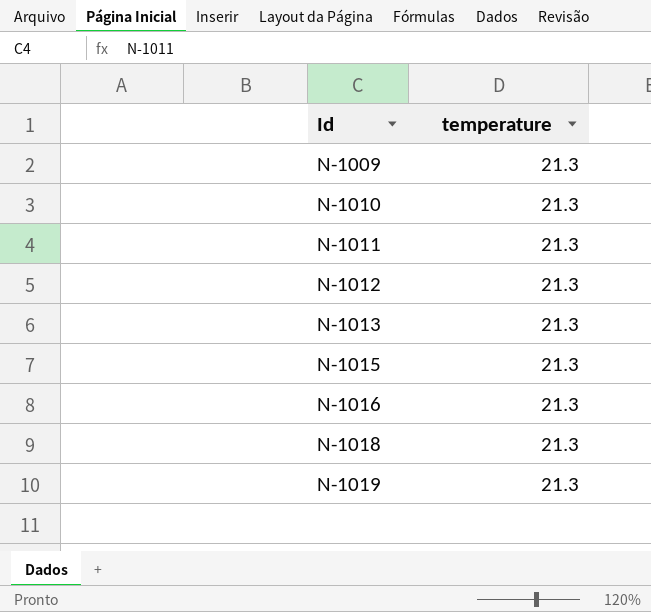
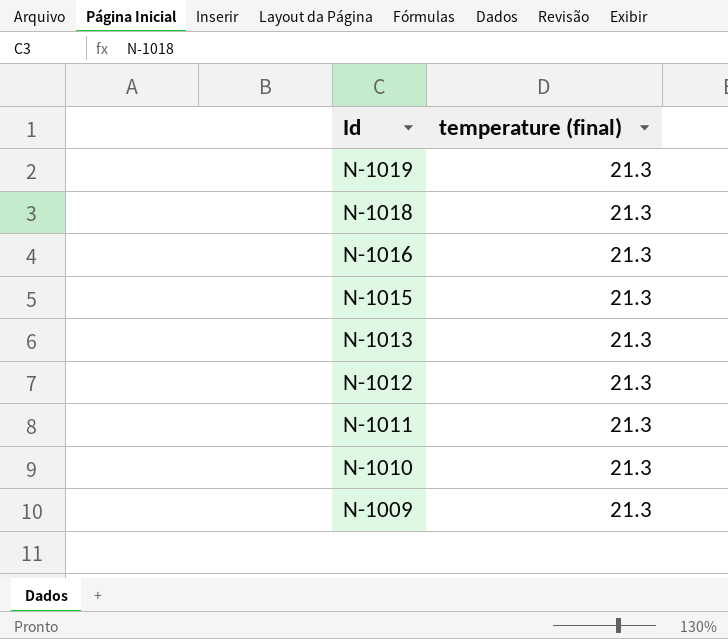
row order: Id ascending -> Id descending
column name: temperature -> temperature (final)

